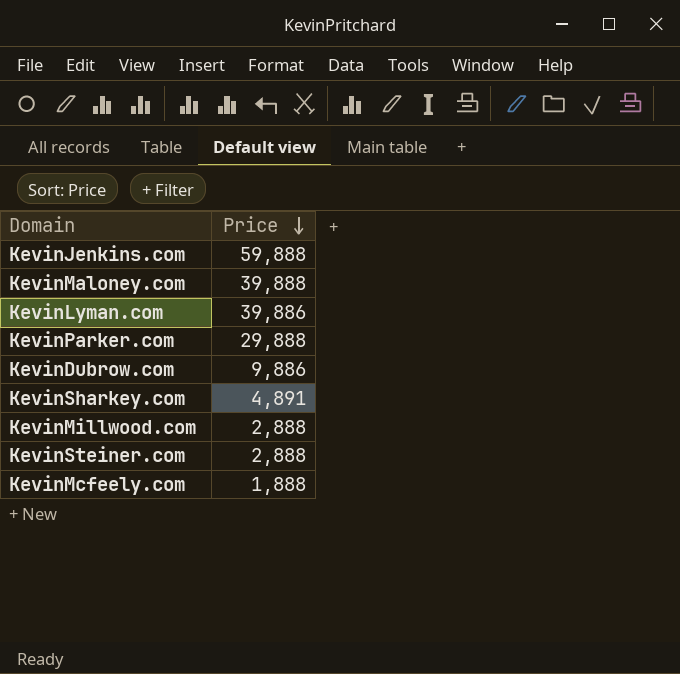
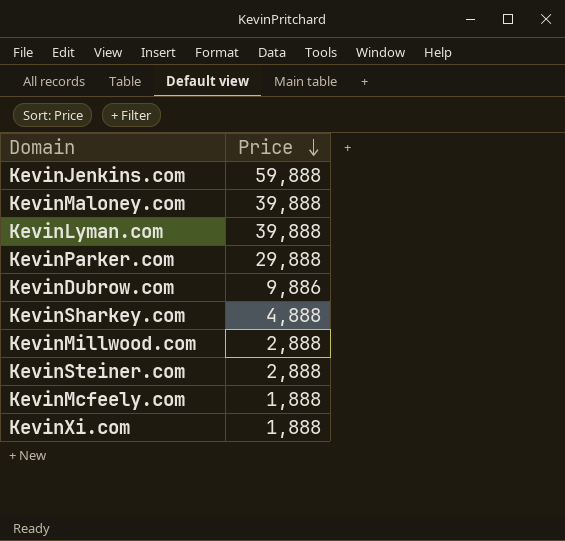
KevinLyman.com | Price: 39,886 -> 39,888
KevinSharkey.com | Price: 4,891 -> 4,888
row KevinXi.com: none -> 1,888

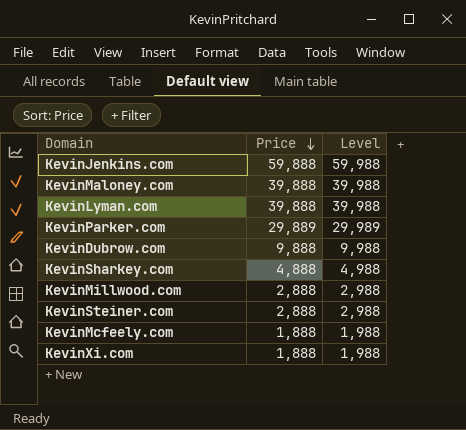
column Level | formula: none -> [Price] + 100
KevinParker.com | Price: 29,888 -> 29,889
KevinDubrow.com | Price: 9,886 -> 9,888

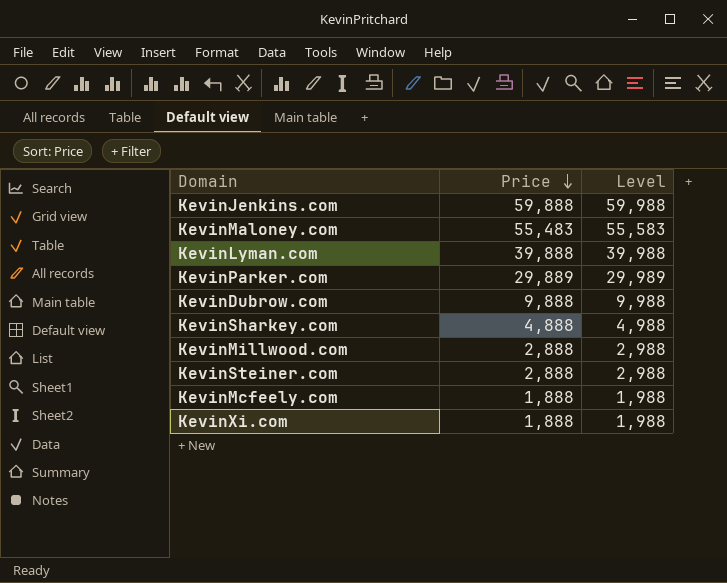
KevinMaloney.com | Price: 39,888 -> 55,483
KevinMaloney.com | Level: 39,988 -> 55,583

